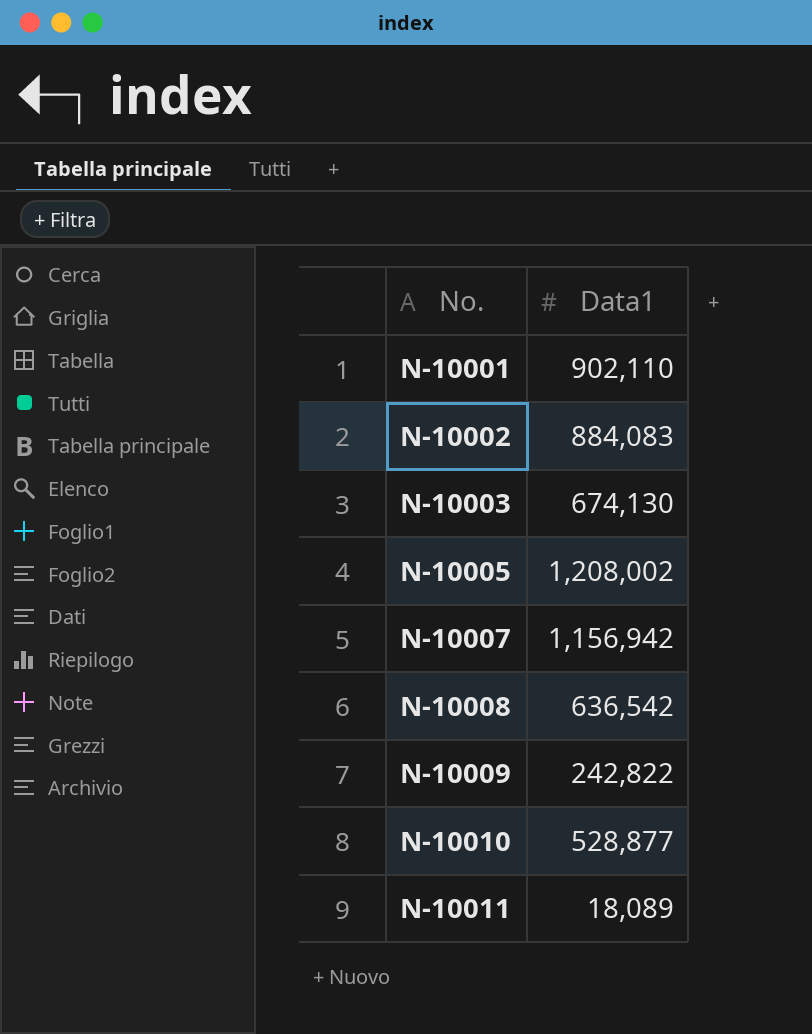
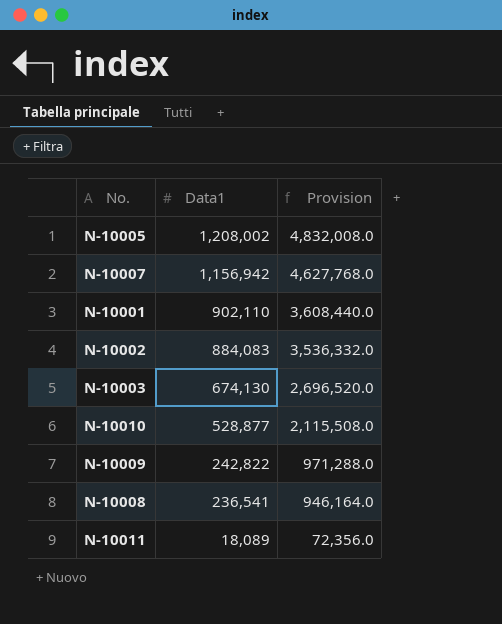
row order: No. ascending -> Data1 descending
column Provision | formula: none -> [Data1] * 4
N-10008 | Data1: 636,542 -> 236,541

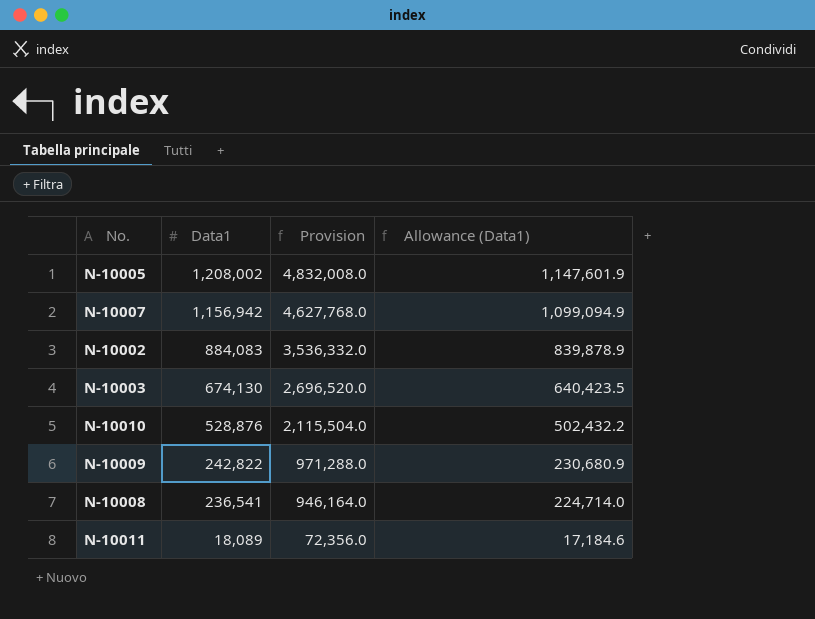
column Allowance (Data1) | formula: none -> [Data1] * 0.95
row N-10001: 902,110 | 3,608,440.0 -> none
N-10010 | Data1: 528,877 -> 528,876
N-10010 | Provision: 2,115,508.0 -> 2,115,504.0

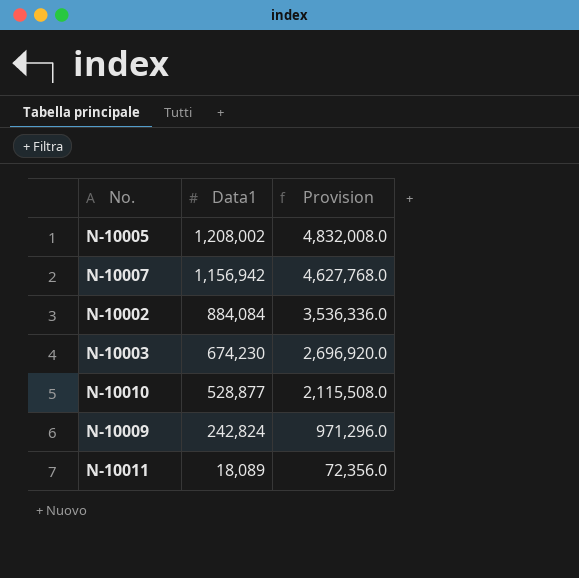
column Allowance (Data1) | formula: [Data1] * 0.95 -> none
row N-10008: 236,541 | 946,164.0 | 224,714.0 -> none
N-10002 | Data1: 884,083 -> 884,084
N-10002 | Provision: 3,536,332.0 -> 3,536,336.0
N-10003 | Data1: 674,130 -> 674,230
N-10003 | Provision: 2,696,520.0 -> 2,696,920.0
N-10010 | Data1: 528,876 -> 528,877
N-10010 | Provision: 2,115,504.0 -> 2,115,508.0
N-10009 | Data1: 242,822 -> 242,824
N-10009 | Provision: 971,288.0 -> 971,296.0

